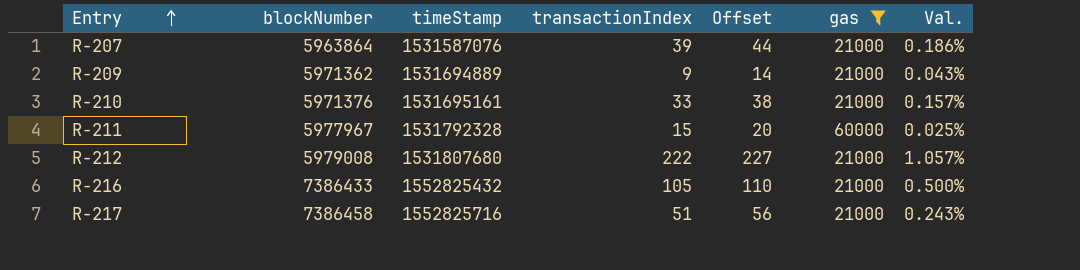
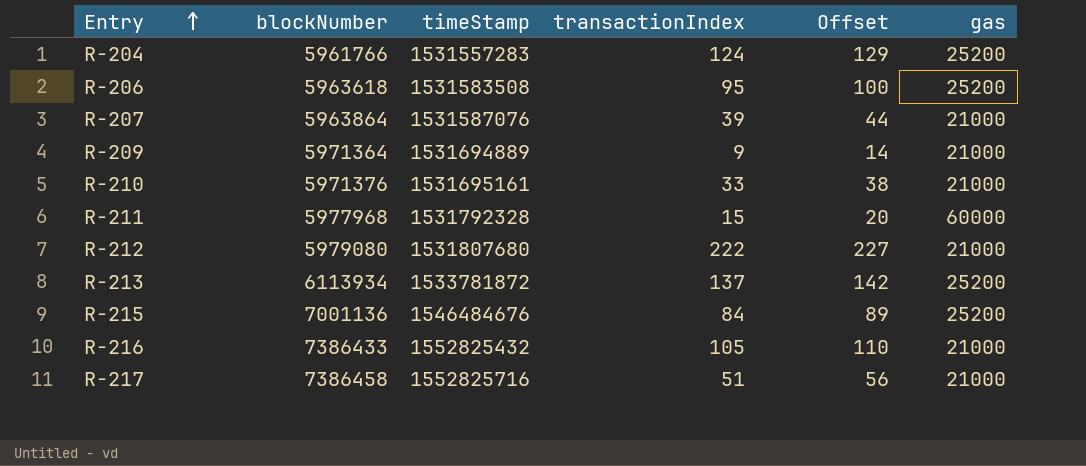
filter: gas != 25200 -> none
column Val. | formula: [transactionIndex] / [gas] -> none
R-209 | blockNumber: 5971362 -> 5971364
R-211 | blockNumber: 5977967 -> 5977968
R-212 | blockNumber: 5979008 -> 5979080

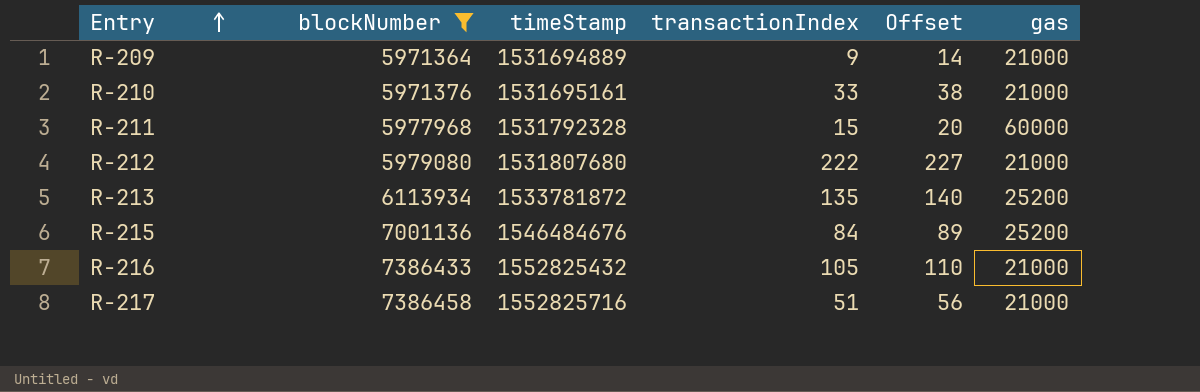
filter: none -> blockNumber >= 5971364
R-213 | transactionIndex: 137 -> 135
R-213 | Offset: 142 -> 140

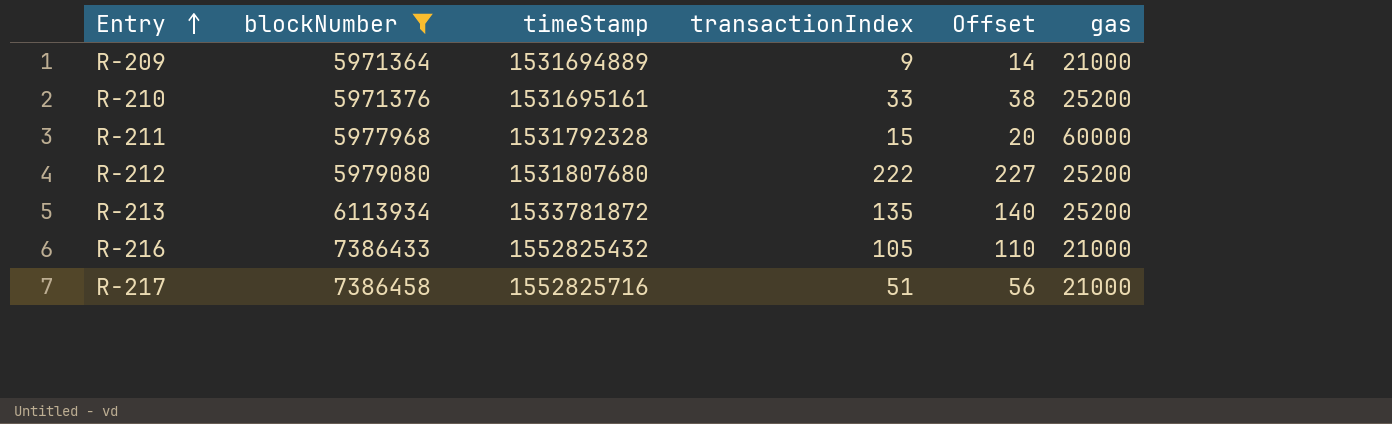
row R-215: 7001136 | 1546484676 | 84 | 89 | 25200 -> none
R-210 | gas: 21000 -> 25200
R-212 | gas: 21000 -> 25200

